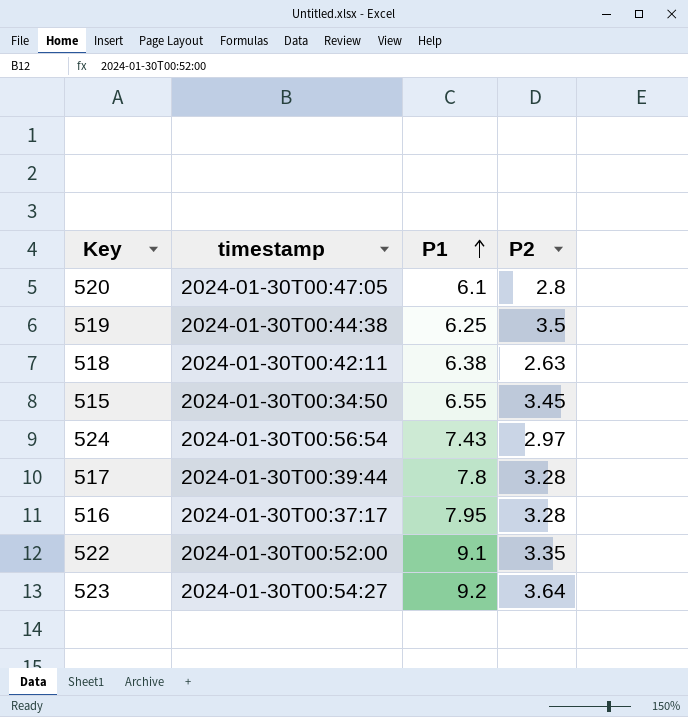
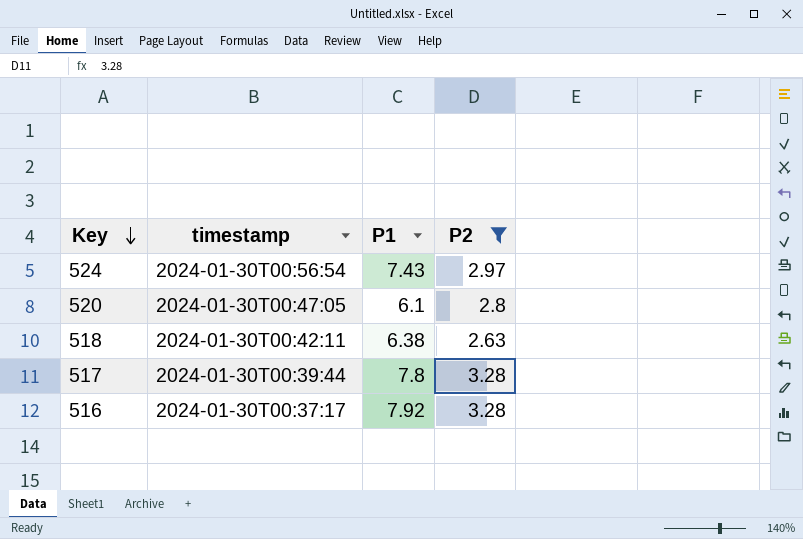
filter: none -> P2 <= 3.28
row order: P1 ascending -> Key descending
516 | P1: 7.95 -> 7.92

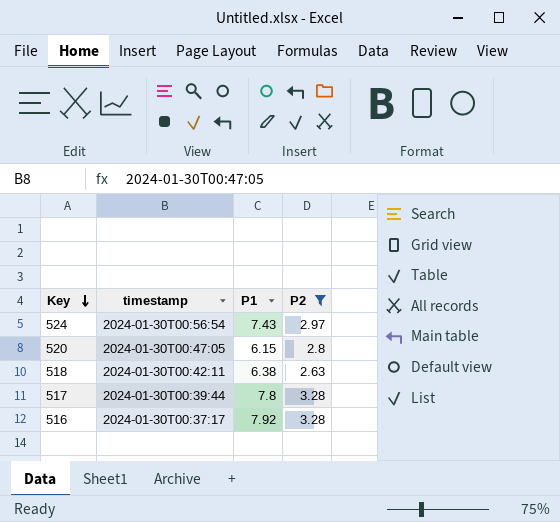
520 | P1: 6.1 -> 6.15

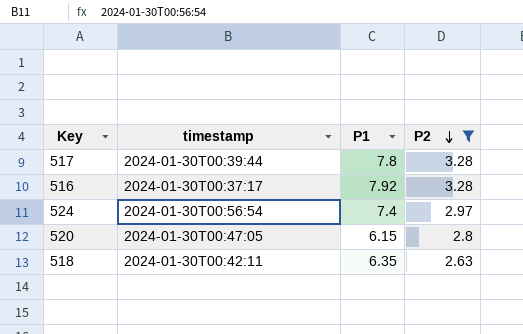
row order: Key descending -> P2 descending
524 | P1: 7.43 -> 7.4
518 | P1: 6.38 -> 6.35

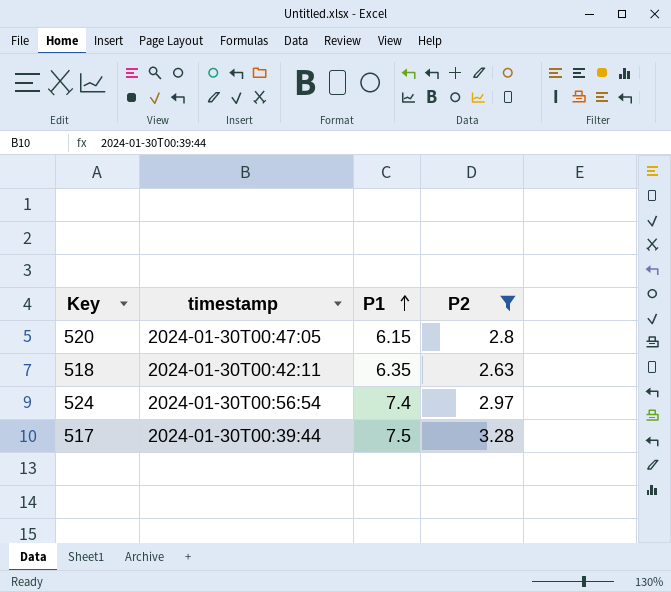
row order: P2 descending -> P1 ascending
row 516: 2024-01-30T00:37:17 | 7.92 | 3.28 -> none
517 | P1: 7.8 -> 7.5

